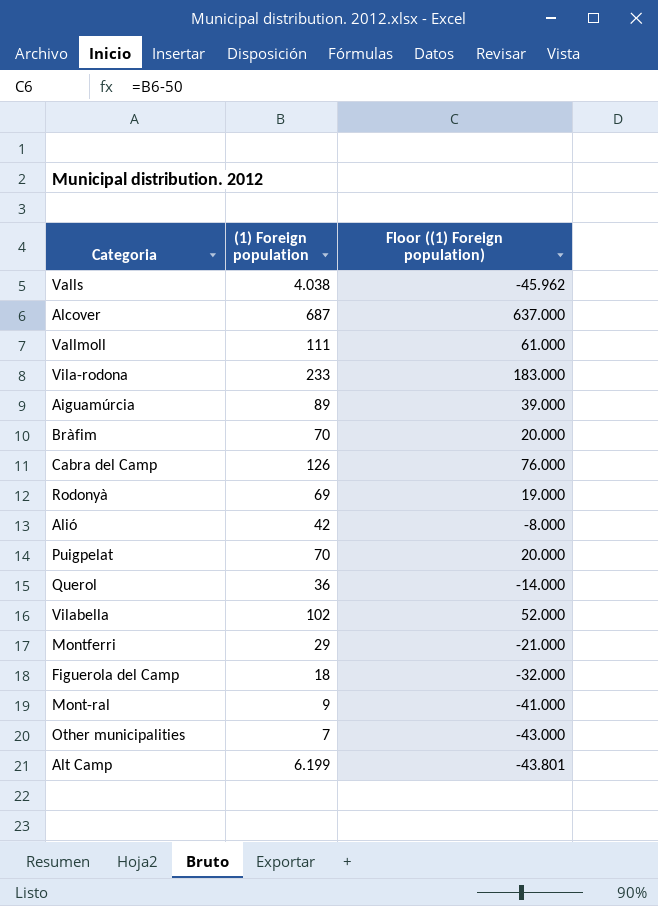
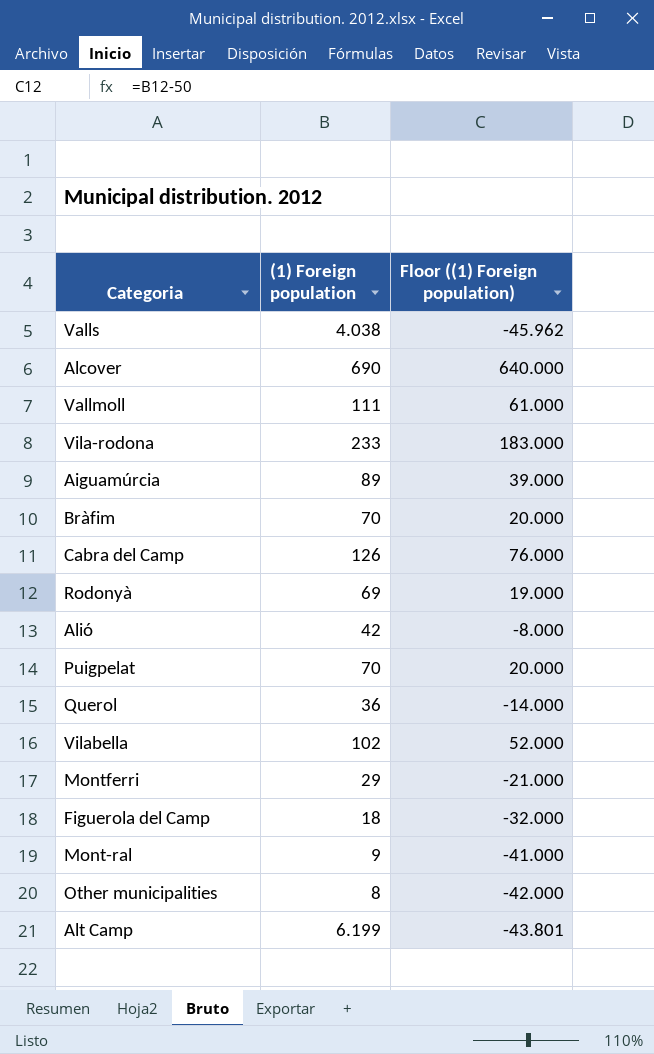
Alcover | (1) Foreign population: 687 -> 690
Alcover | Floor ((1) Foreign population): 637.000 -> 640.000
Other municipalities | (1) Foreign population: 7 -> 8
Other municipalities | Floor ((1) Foreign population): -43.000 -> -42.000

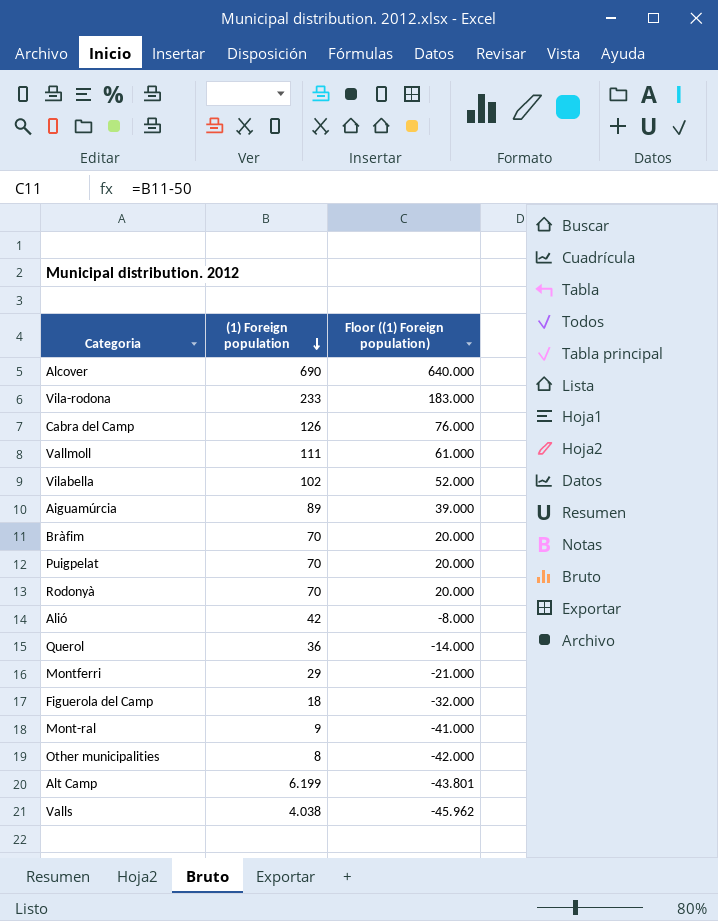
row order: none -> (1) Foreign population descending
Rodonyà | (1) Foreign population: 69 -> 70
Rodonyà | Floor ((1) Foreign population): 19.000 -> 20.000

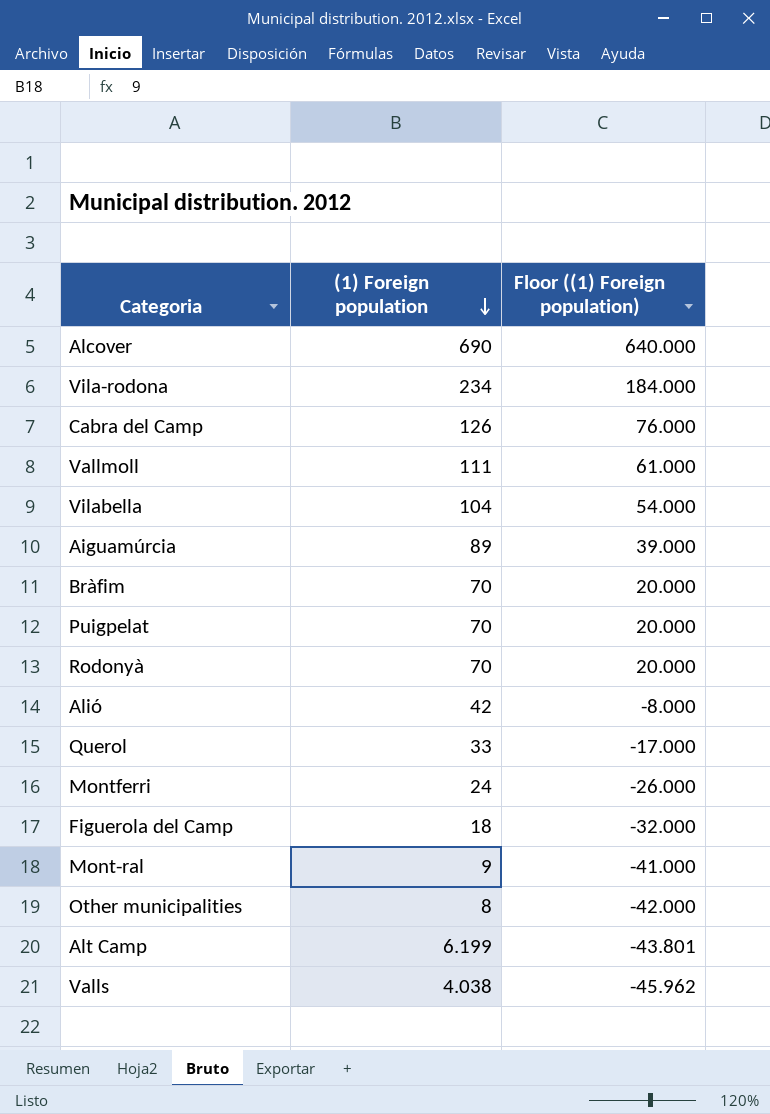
Vila-rodona | (1) Foreign population: 233 -> 234
Vila-rodona | Floor ((1) Foreign population): 183.000 -> 184.000
Vilabella | (1) Foreign population: 102 -> 104
Vilabella | Floor ((1) Foreign population): 52.000 -> 54.000
Querol | (1) Foreign population: 36 -> 33
Querol | Floor ((1) Foreign population): -14.000 -> -17.000
Montferri | (1) Foreign population: 29 -> 24
Montferri | Floor ((1) Foreign population): -21.000 -> -26.000

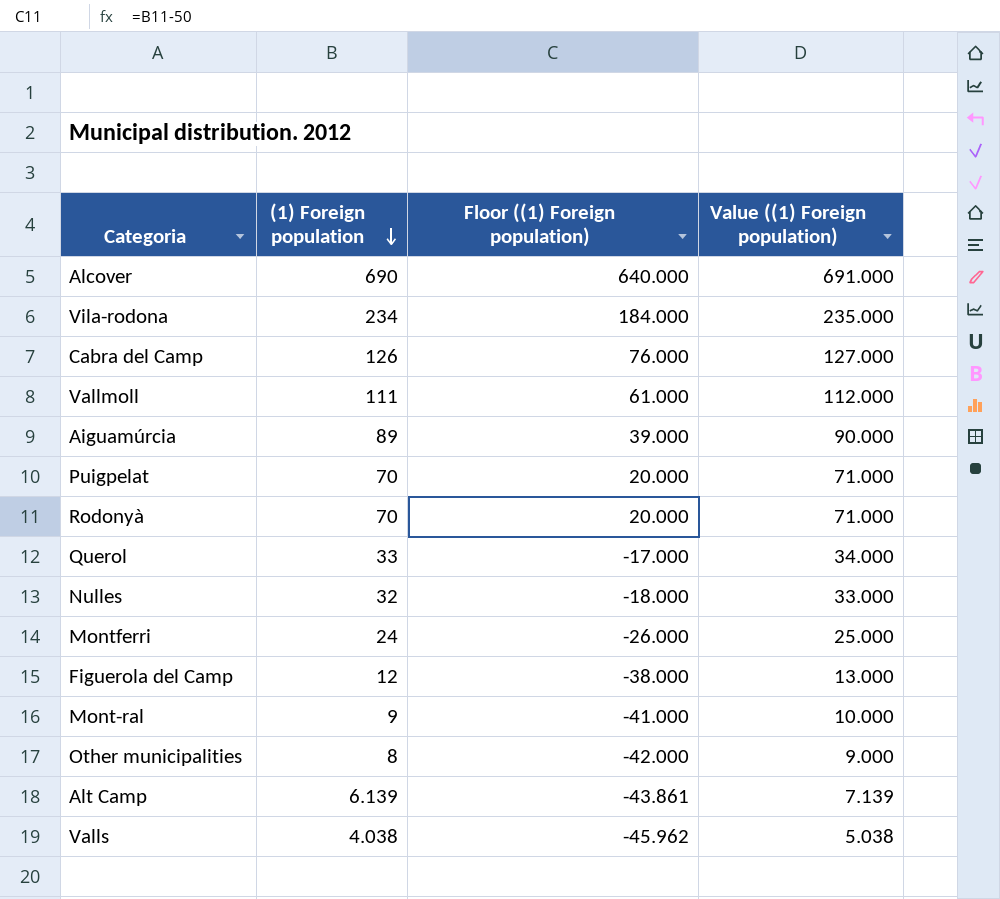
column Value ((1) Foreign population) | formula: none -> [(1) Foreign population] + 1
row Vilabella: 104 | 54.000 -> none
row Bràfim: 70 | 20.000 -> none
row Alió: 42 | -8.000 -> none
row Nulles: none -> 32 | -18.000 | 33.000
Figuerola del Camp | (1) Foreign population: 18 -> 12
Figuerola del Camp | Floor ((1) Foreign population): -32.000 -> -38.000
Alt Camp | (1) Foreign population: 6.199 -> 6.139
Alt Camp | Floor ((1) Foreign population): -43.801 -> -43.861

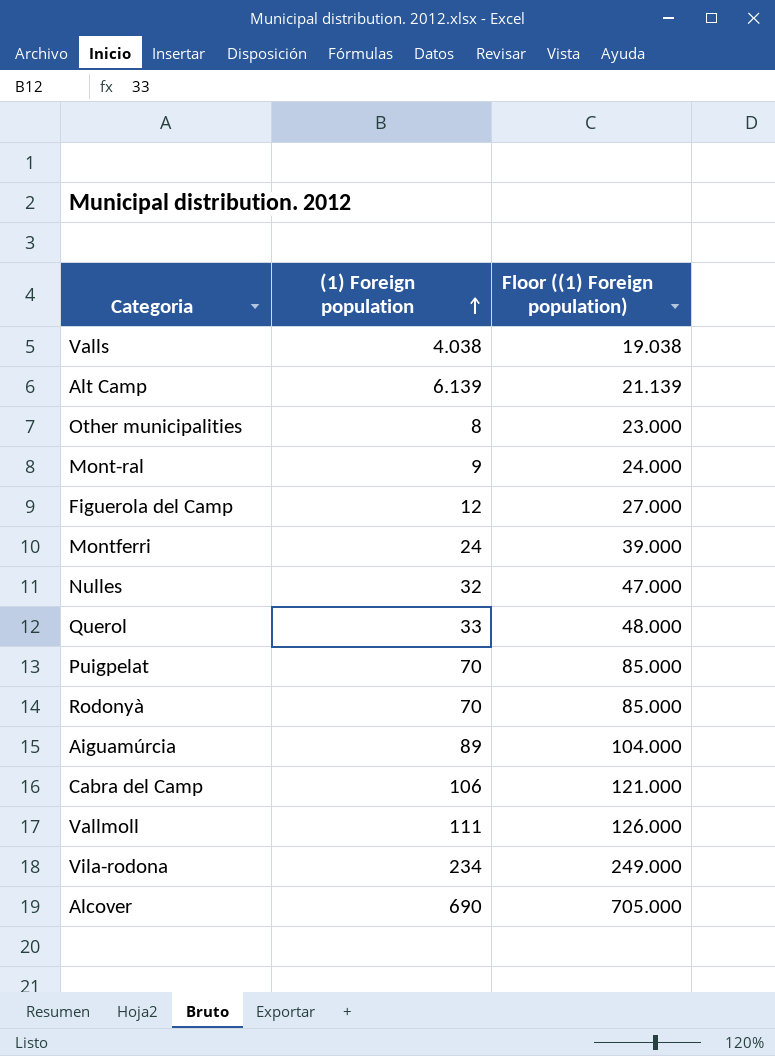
row order: (1) Foreign population descending -> (1) Foreign population ascending
column Value ((1) Foreign population) | formula: [(1) Foreign population] + 1 -> none
column Floor ((1) Foreign population) | formula: [(1) Foreign population] - 50 -> [(1) Foreign population] + 15
Cabra del Camp | (1) Foreign population: 126 -> 106

